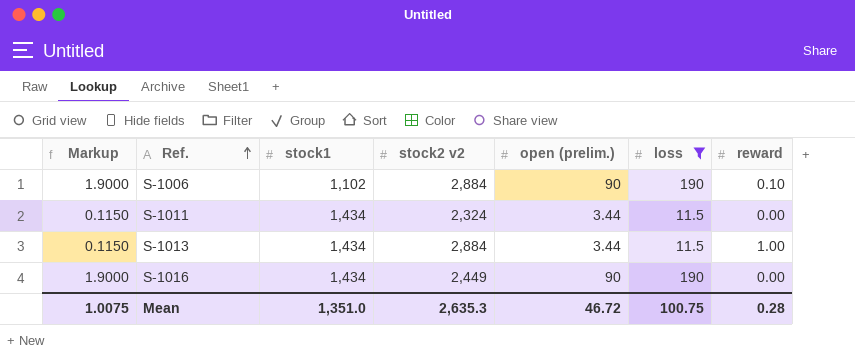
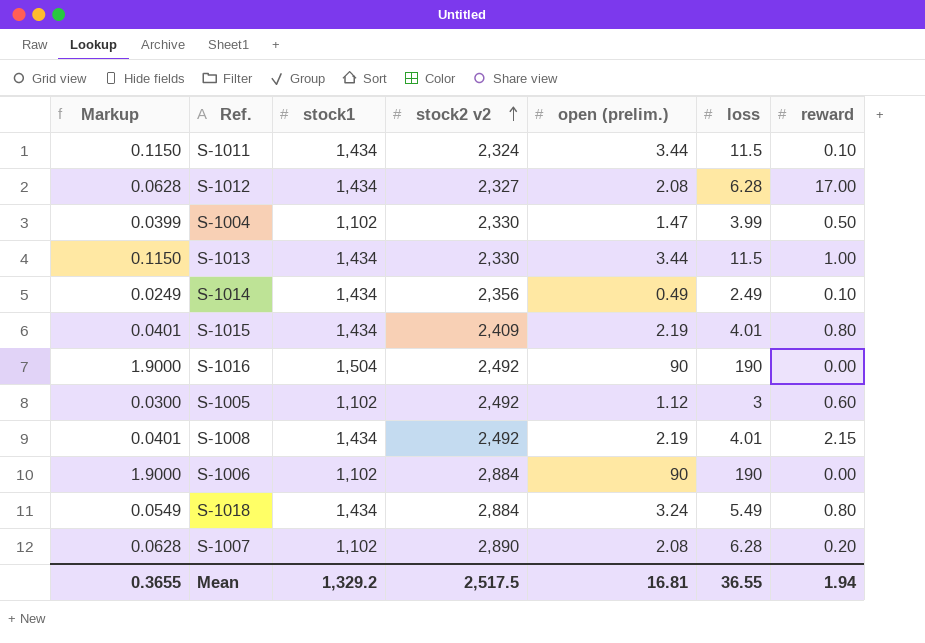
filter: loss >= 11.5 -> none
row order: Ref. ascending -> stock2 v2 ascending
S-1011 | reward: 0.00 -> 0.10
S-1013 | stock2 v2: 2,884 -> 2,330
S-1016 | stock1: 1,434 -> 1,504
S-1016 | stock2 v2: 2,449 -> 2,492
S-1006 | reward: 0.10 -> 0.00
Mean | Markup: 1.0075 -> 0.3655
Mean | stock1: 1,351.0 -> 1,329.2
Mean | stock2 v2: 2,635.3 -> 2,517.5
Mean | open (prelim.): 46.72 -> 16.81
Mean | loss: 100.75 -> 36.55
Mean | reward: 0.28 -> 1.94

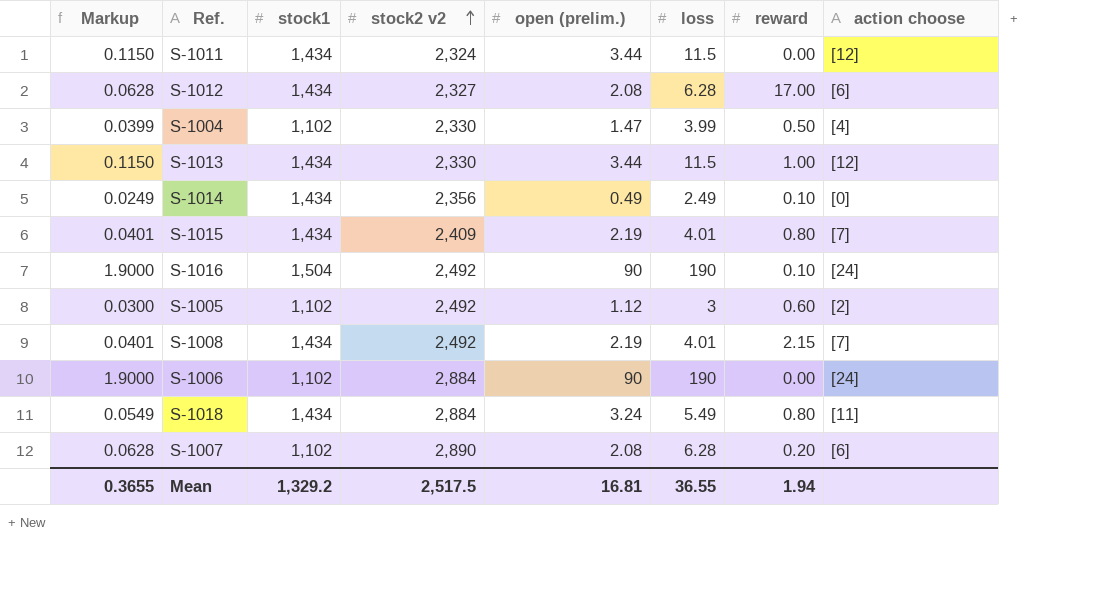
column action choose | position: none -> 8
S-1011 | reward: 0.10 -> 0.00
S-1016 | reward: 0.00 -> 0.10

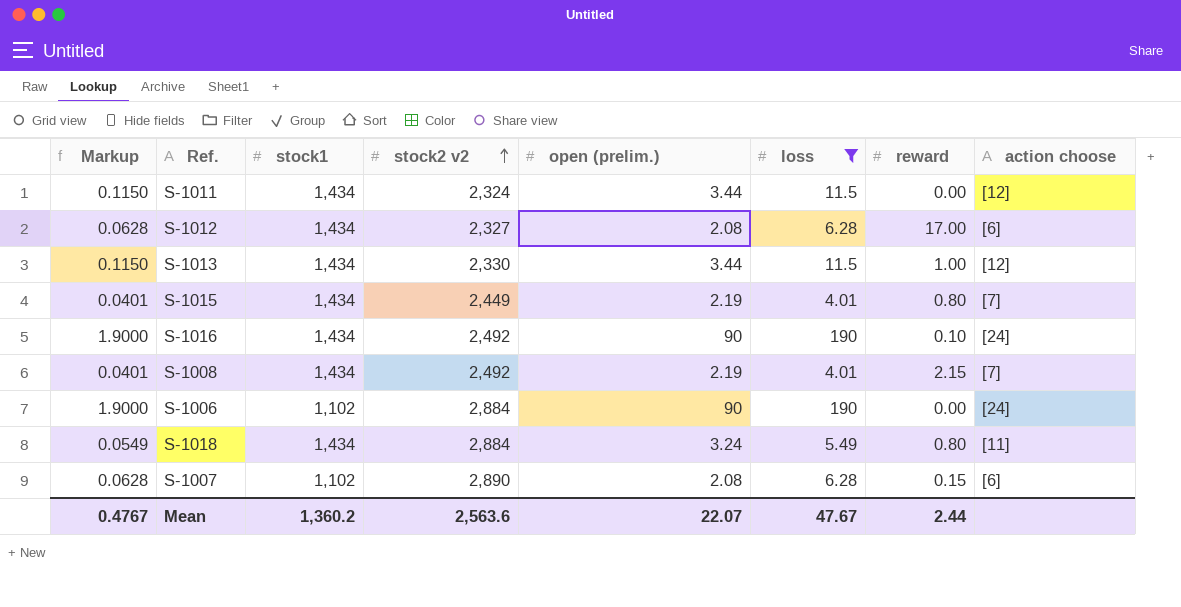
filter: none -> loss >= 4.01
S-1015 | stock2 v2: 2,409 -> 2,449
S-1016 | stock1: 1,504 -> 1,434
S-1007 | reward: 0.20 -> 0.15
Mean | Markup: 0.3655 -> 0.4767
Mean | stock1: 1,329.2 -> 1,360.2
Mean | stock2 v2: 2,517.5 -> 2,563.6
Mean | open (prelim.): 16.81 -> 22.07
Mean | loss: 36.55 -> 47.67
Mean | reward: 1.94 -> 2.44

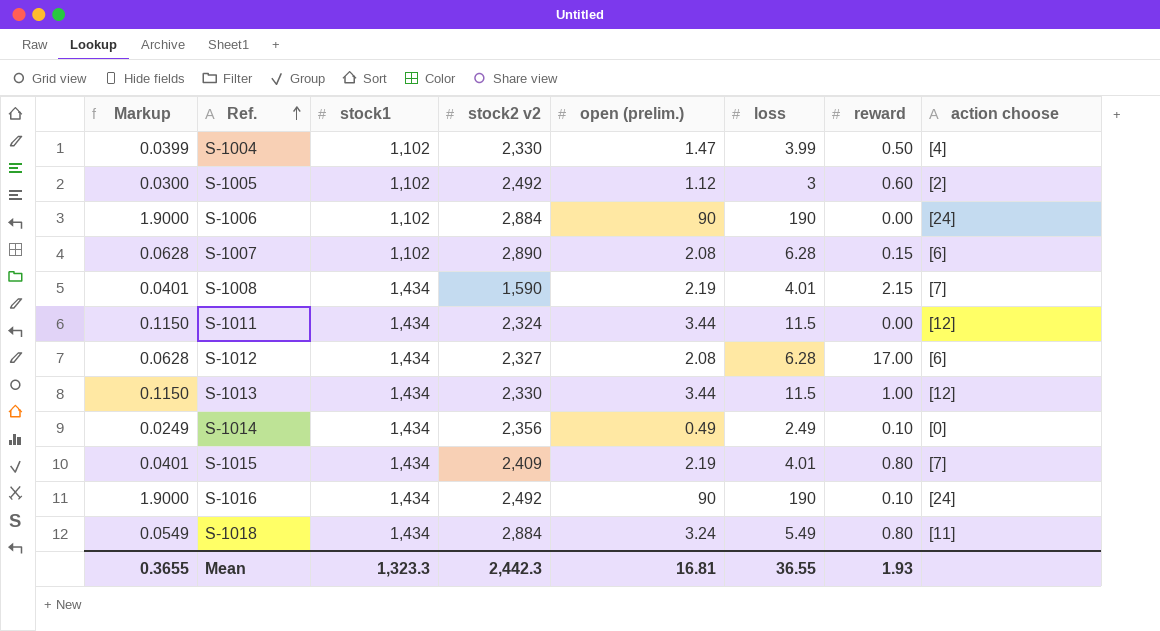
filter: loss >= 4.01 -> none
row order: stock2 v2 ascending -> Ref. ascending
S-1008 | stock2 v2: 2,492 -> 1,590
S-1015 | stock2 v2: 2,449 -> 2,409
Mean | Markup: 0.4767 -> 0.3655
Mean | stock1: 1,360.2 -> 1,323.3
Mean | stock2 v2: 2,563.6 -> 2,442.3
Mean | open (prelim.): 22.07 -> 16.81
Mean | loss: 47.67 -> 36.55
Mean | reward: 2.44 -> 1.93

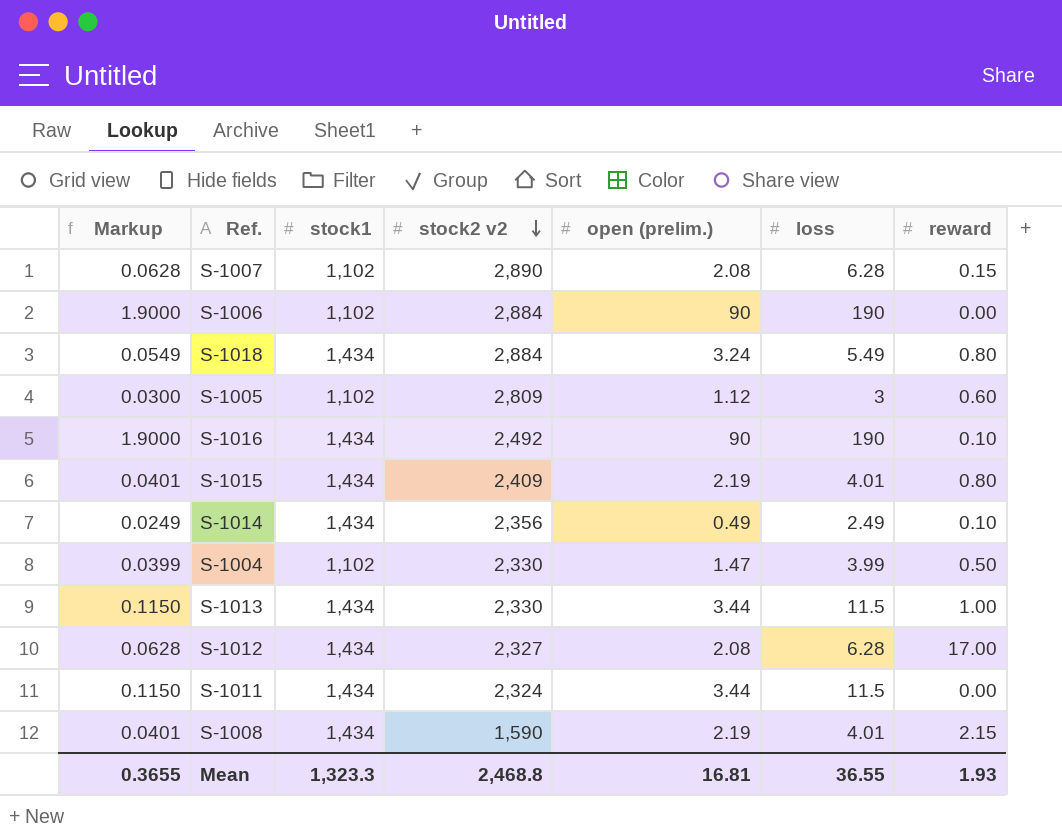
row order: Ref. ascending -> stock2 v2 descending
column action choose | position: 8 -> none
S-1005 | stock2 v2: 2,492 -> 2,809
Mean | stock2 v2: 2,442.3 -> 2,468.8

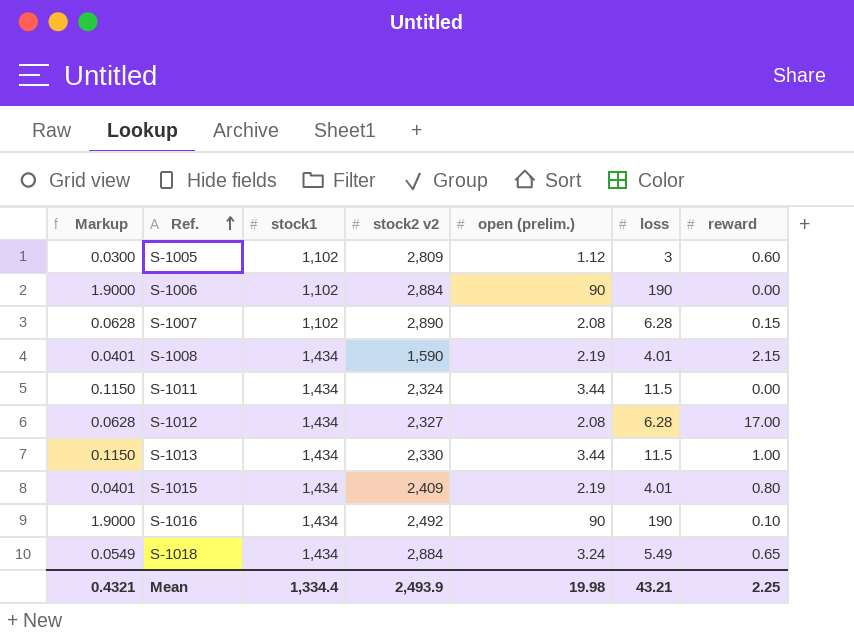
row order: stock2 v2 descending -> Ref. ascending
row S-1014: 0.0249 | 1,434 | 2,356 | 0.49 | 2.49 | 0.10 -> none
row S-1004: 0.0399 | 1,102 | 2,330 | 1.47 | 3.99 | 0.50 -> none
S-1018 | reward: 0.80 -> 0.65
Mean | Markup: 0.3655 -> 0.4321
Mean | stock1: 1,323.3 -> 1,334.4
Mean | stock2 v2: 2,468.8 -> 2,493.9
Mean | open (prelim.): 16.81 -> 19.98
Mean | loss: 36.55 -> 43.21
Mean | reward: 1.93 -> 2.25

